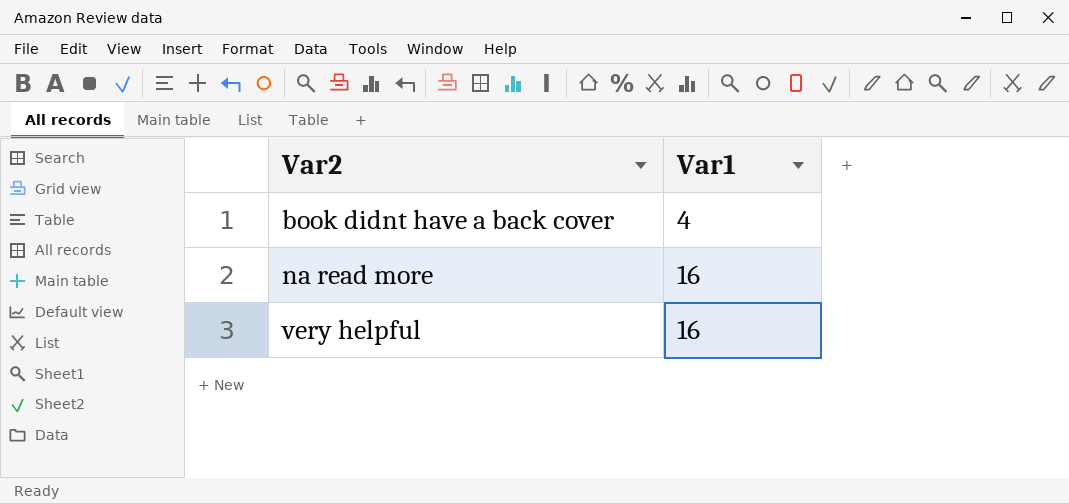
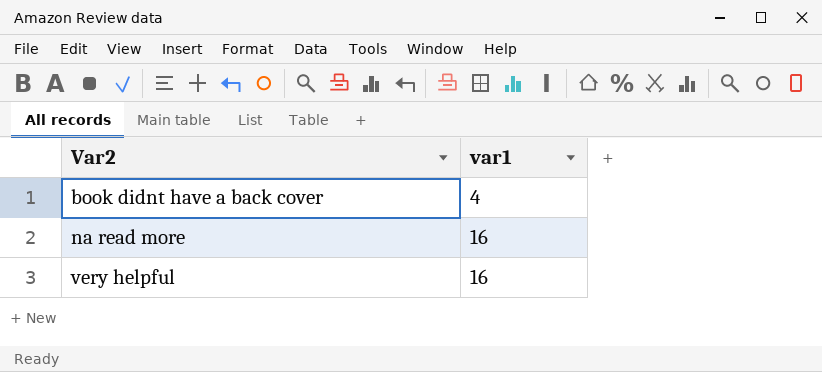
column name: Var1 -> var1

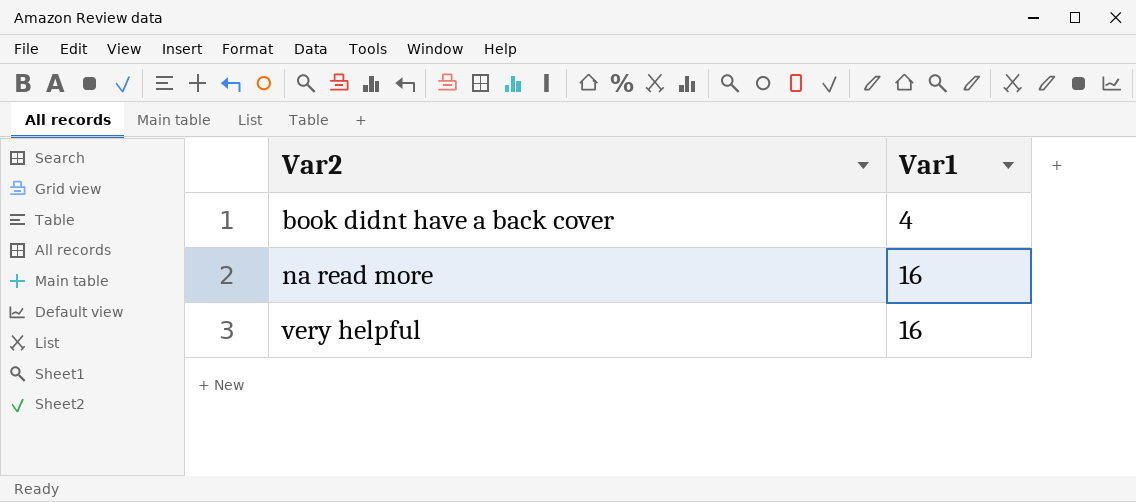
column name: var1 -> Var1

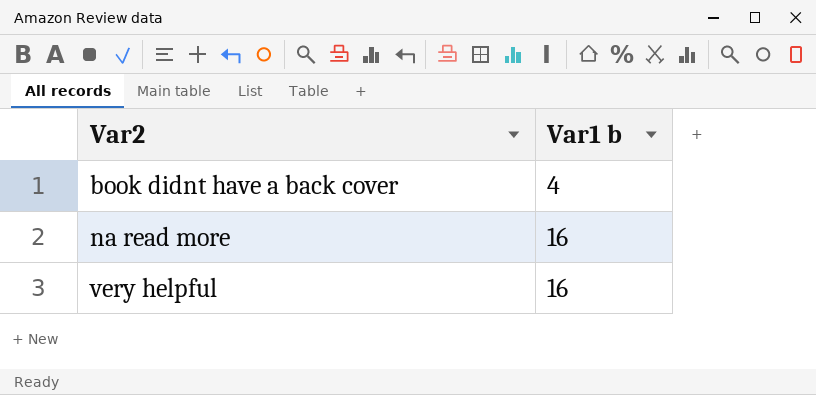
column name: Var1 -> Var1 b

